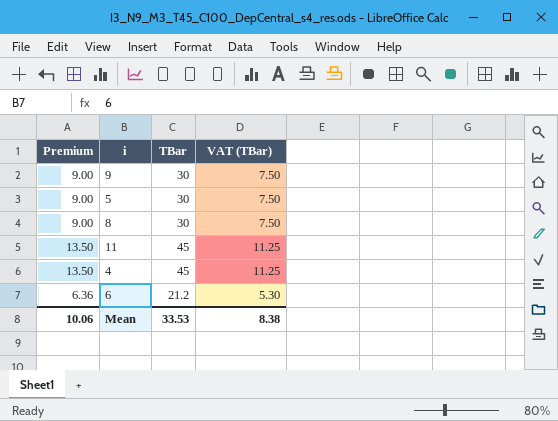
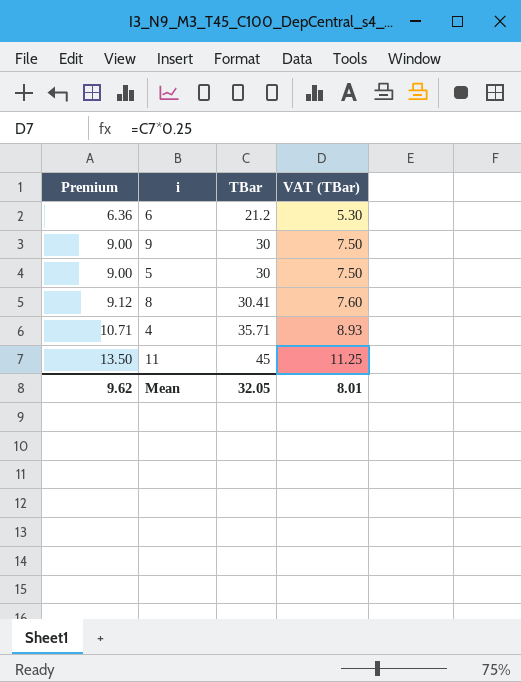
row order: none -> Premium ascending
8 | Premium: 9.00 -> 9.12
8 | TBar: 30 -> 30.41
8 | VAT (TBar): 7.50 -> 7.60
4 | Premium: 13.50 -> 10.71
4 | TBar: 45 -> 35.71
4 | VAT (TBar): 11.25 -> 8.93
Mean | Premium: 10.06 -> 9.62
Mean | TBar: 33.53 -> 32.05
Mean | VAT (TBar): 8.38 -> 8.01

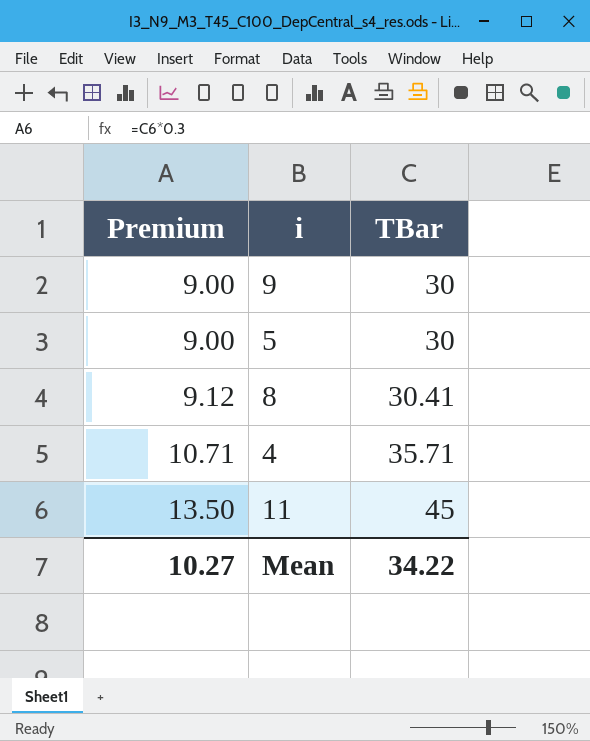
column VAT (TBar) | formula: [TBar] * 0.25 -> none
row 6: 6.36 | 21.2 | 5.30 -> none
Mean | Premium: 9.62 -> 10.27
Mean | TBar: 32.05 -> 34.22

